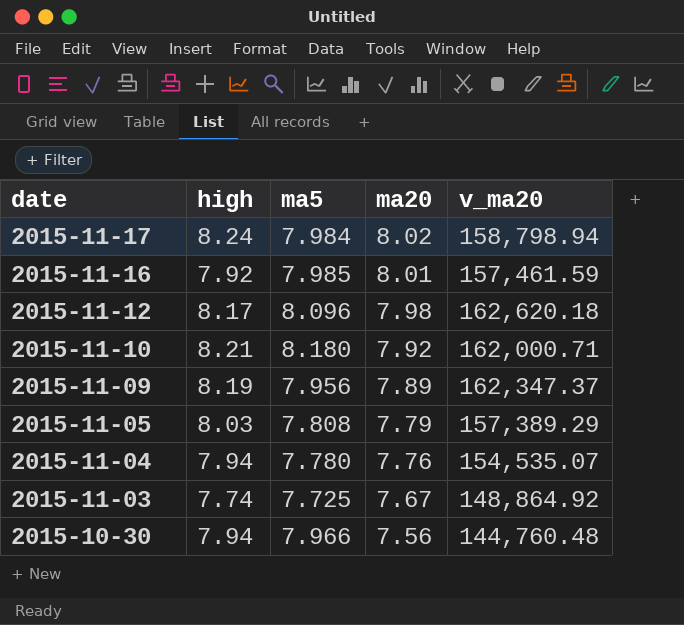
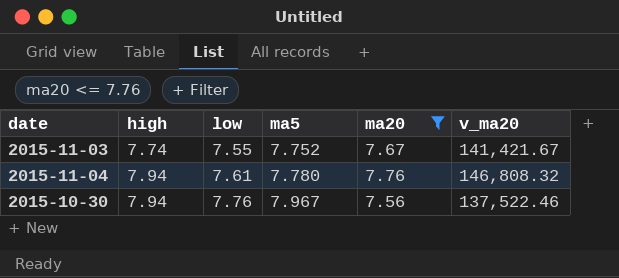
filter: none -> ma20 <= 7.76
row order: date descending -> high ascending
column low | position: none -> 3
2015-11-03 | ma5: 7.725 -> 7.752
2015-11-03 | v_ma20: 148,864.92 -> 141,421.67
2015-11-04 | v_ma20: 154,535.07 -> 146,808.32
2015-10-30 | ma5: 7.966 -> 7.967
2015-10-30 | v_ma20: 144,760.48 -> 137,522.46

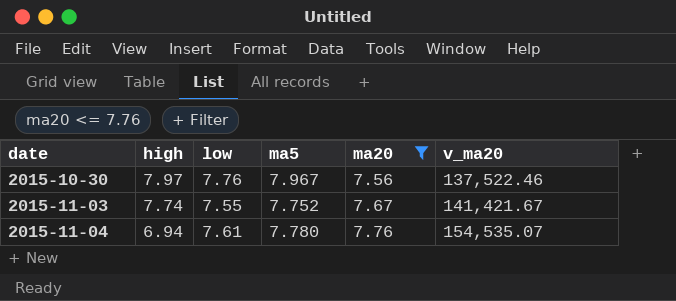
row order: high ascending -> date ascending
2015-10-30 | high: 7.94 -> 7.97
2015-11-04 | high: 7.94 -> 6.94
2015-11-04 | v_ma20: 146,808.32 -> 154,535.07

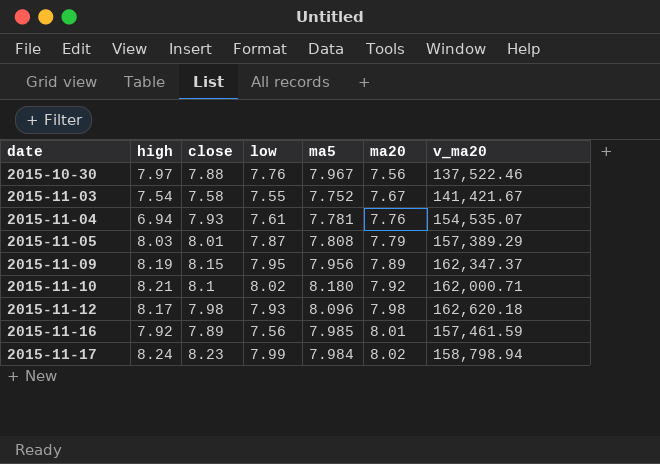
filter: ma20 <= 7.76 -> none
column close | position: none -> 3
2015-11-03 | high: 7.74 -> 7.54
2015-11-04 | ma5: 7.780 -> 7.781

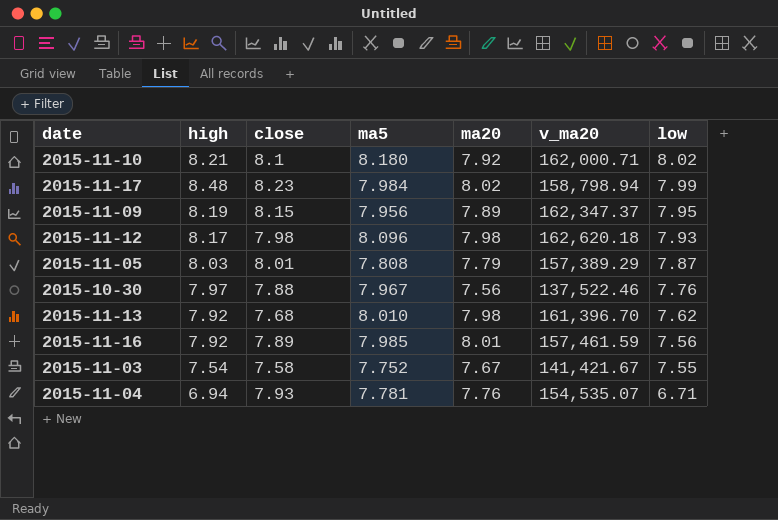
row order: date ascending -> low descending
column low | position: 4 -> 7
2015-11-17 | high: 8.24 -> 8.48
row 2015-11-13: none -> 7.92 | 7.68 | 8.010 | 7.98 | 161,396.70 | 7.62
2015-11-04 | low: 7.61 -> 6.71

